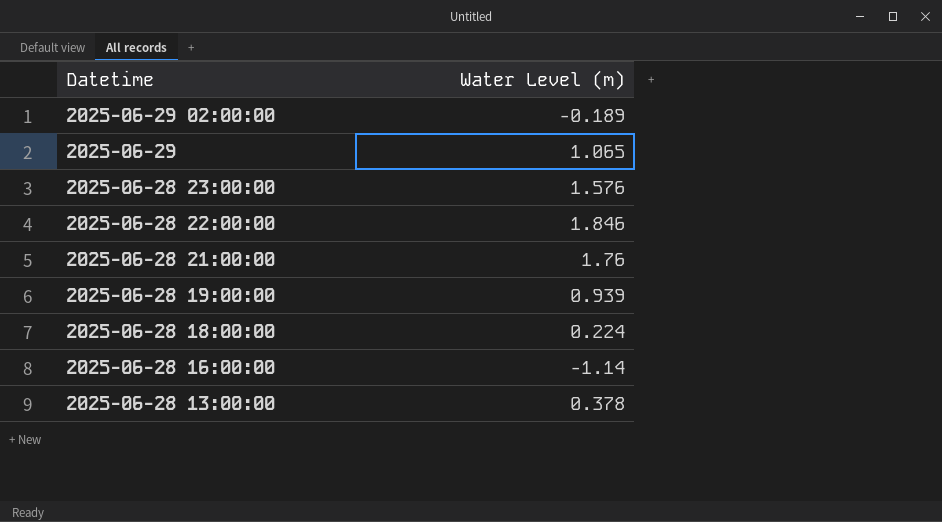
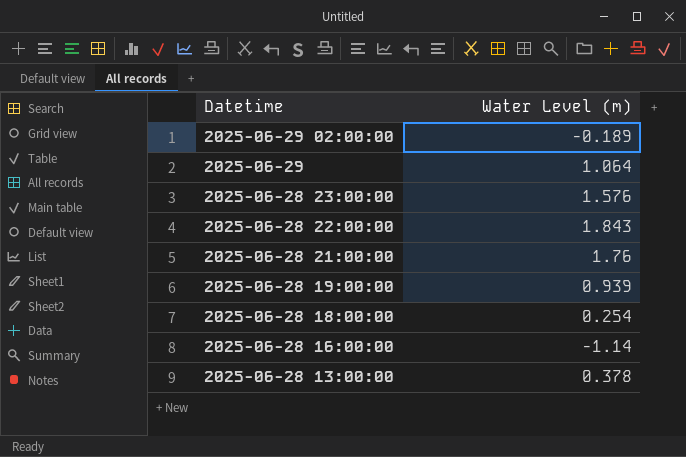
2025-06-29 | Water Level (m): 1.065 -> 1.064
2025-06-28 22:00:00 | Water Level (m): 1.846 -> 1.843
2025-06-28 18:00:00 | Water Level (m): 0.224 -> 0.254

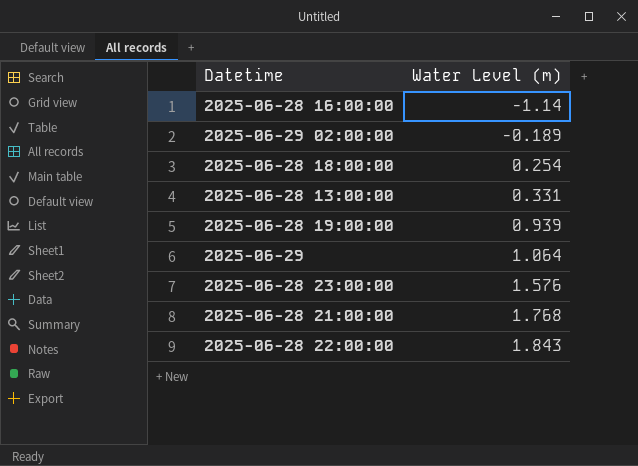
row order: Datetime descending -> Water Level (m) ascending
2025-06-28 13:00:00 | Water Level (m): 0.378 -> 0.331
2025-06-28 21:00:00 | Water Level (m): 1.76 -> 1.768

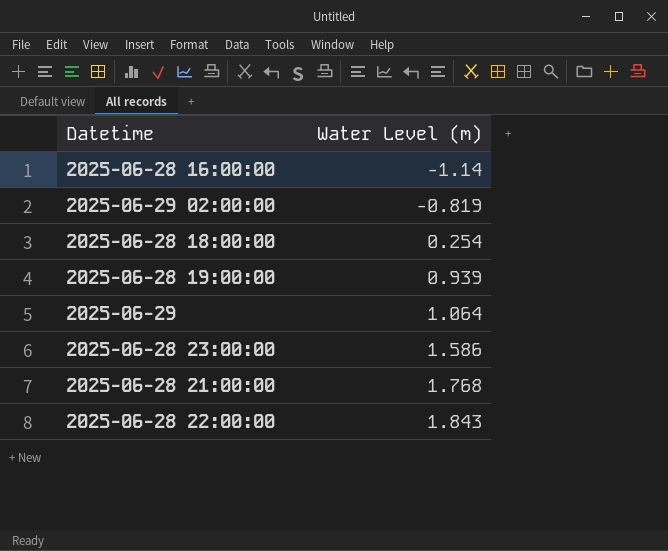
row 2025-06-28 13:00:00: 0.331 -> none
2025-06-29 02:00:00 | Water Level (m): -0.189 -> -0.819
2025-06-28 23:00:00 | Water Level (m): 1.576 -> 1.586

